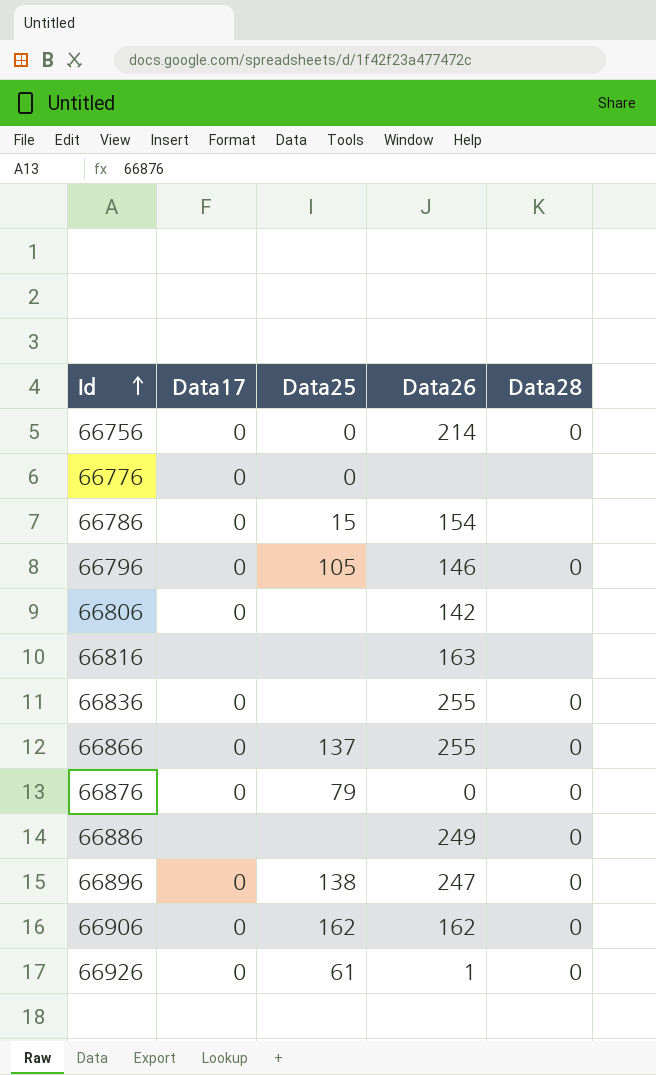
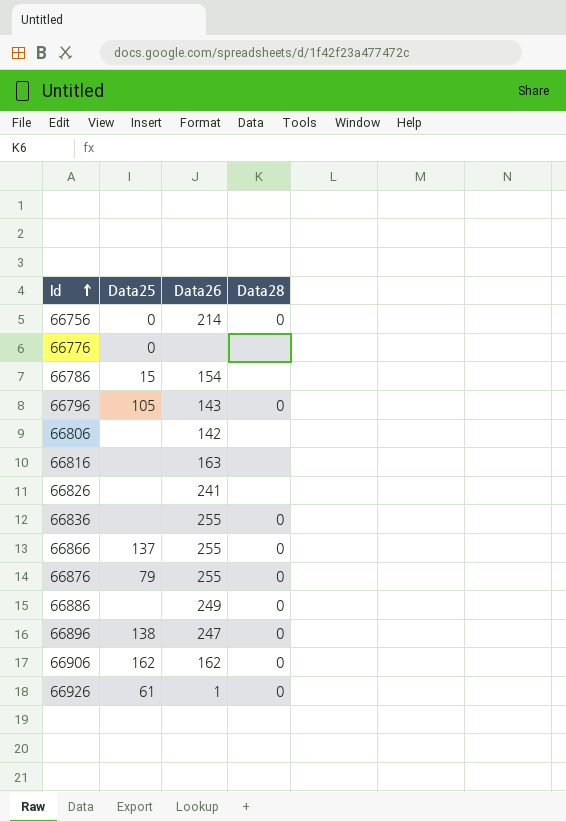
column Data17 | position: 2 -> none
66796 | Data26: 146 -> 143
row 66826: none -> none | 241 | none
66876 | Data26: 0 -> 255

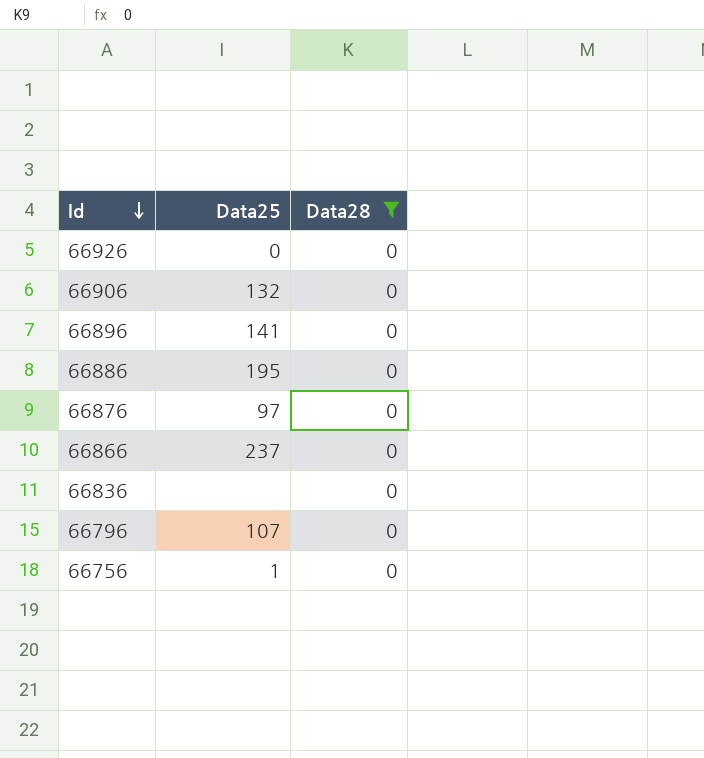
filter: none -> Data28 = 0
row order: Id ascending -> Id descending
column Data26 | position: 3 -> none
66926 | Data25: 61 -> 0
66906 | Data25: 162 -> 132
66896 | Data25: 138 -> 141
66886 | Data25: none -> 195
66876 | Data25: 79 -> 97
66866 | Data25: 137 -> 237
66796 | Data25: 105 -> 107
66756 | Data25: 0 -> 1

